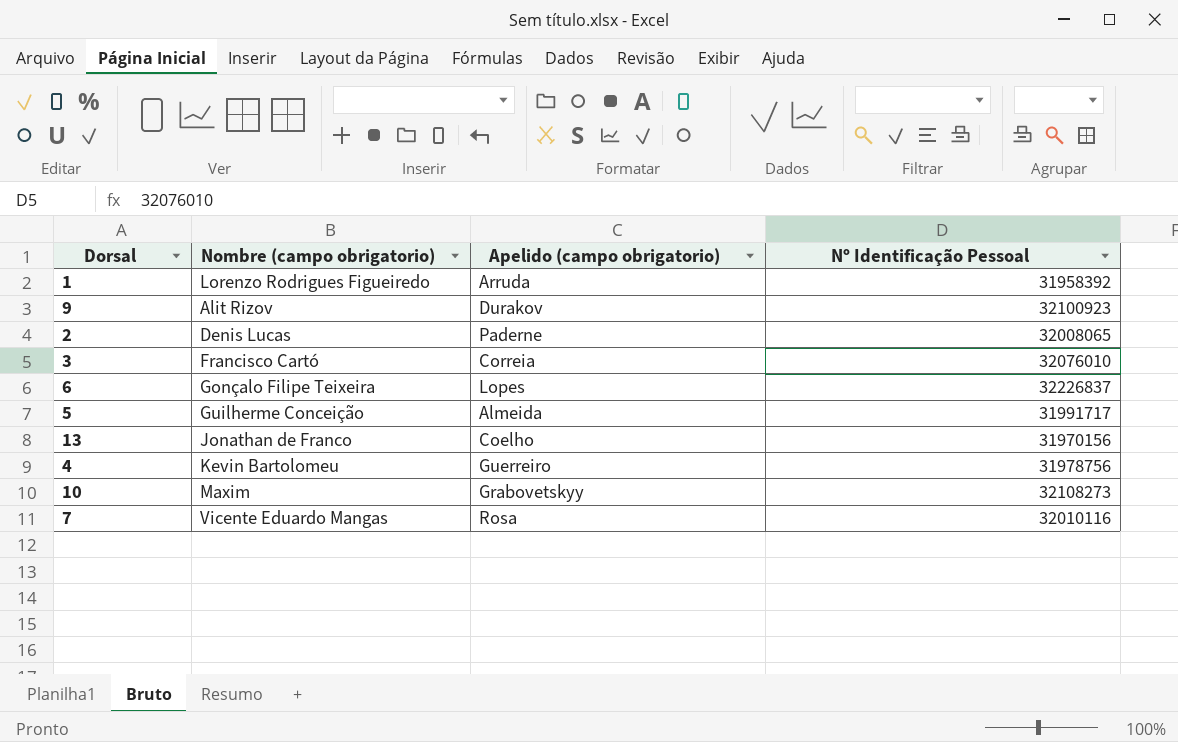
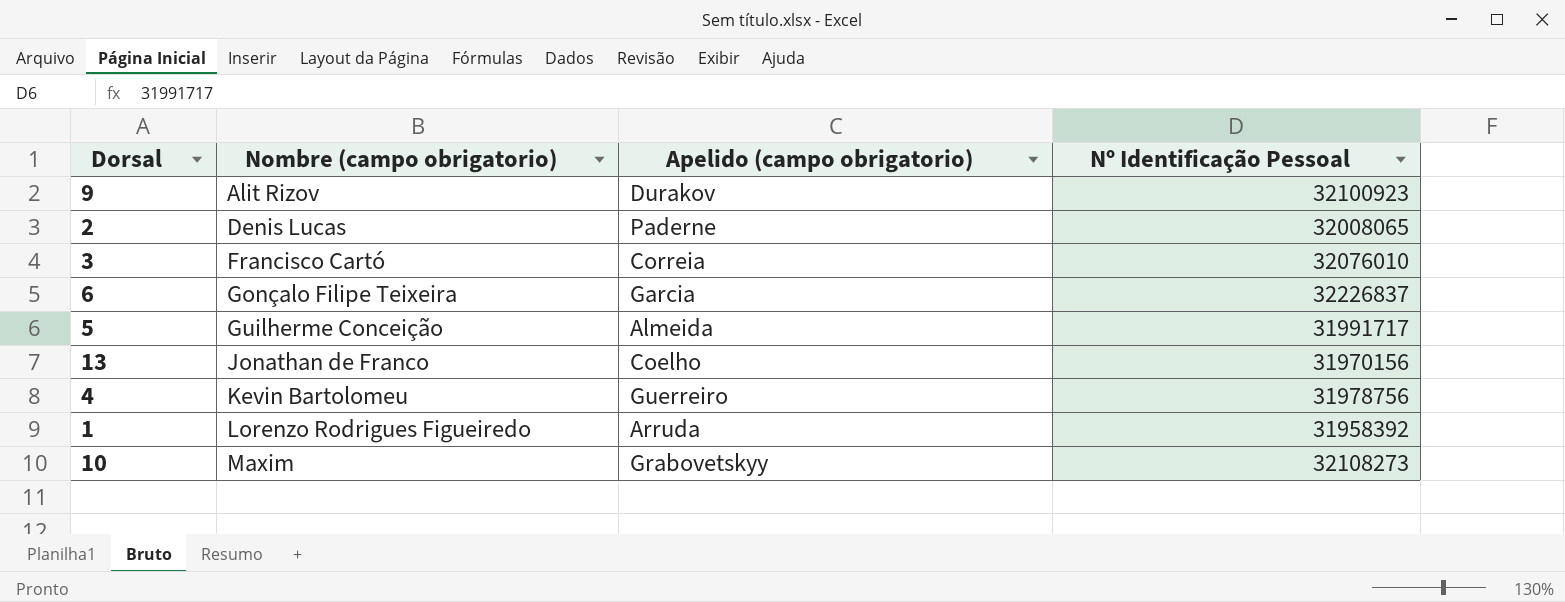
row order: none -> Nombre (campo obrigatorio) ascending
row 7: Vicente Eduardo Mangas | Rosa | 32010116 -> none
6 | Apelido (campo obrigatorio): Lopes -> Garcia

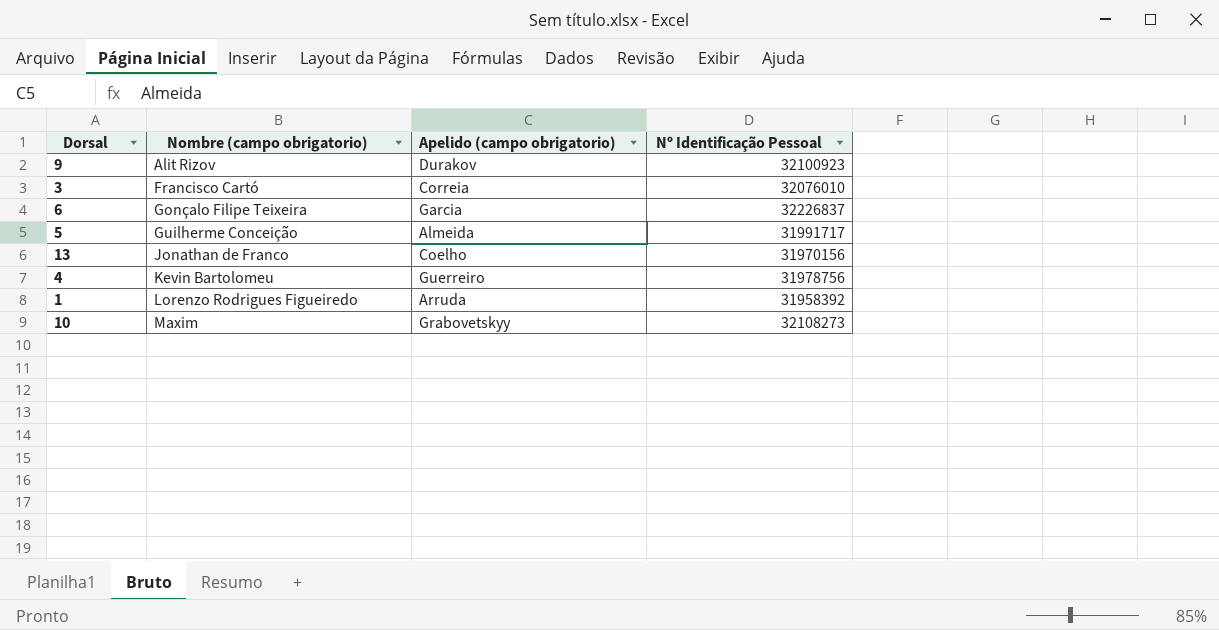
row 2: Denis Lucas | Paderne | 32008065 -> none

